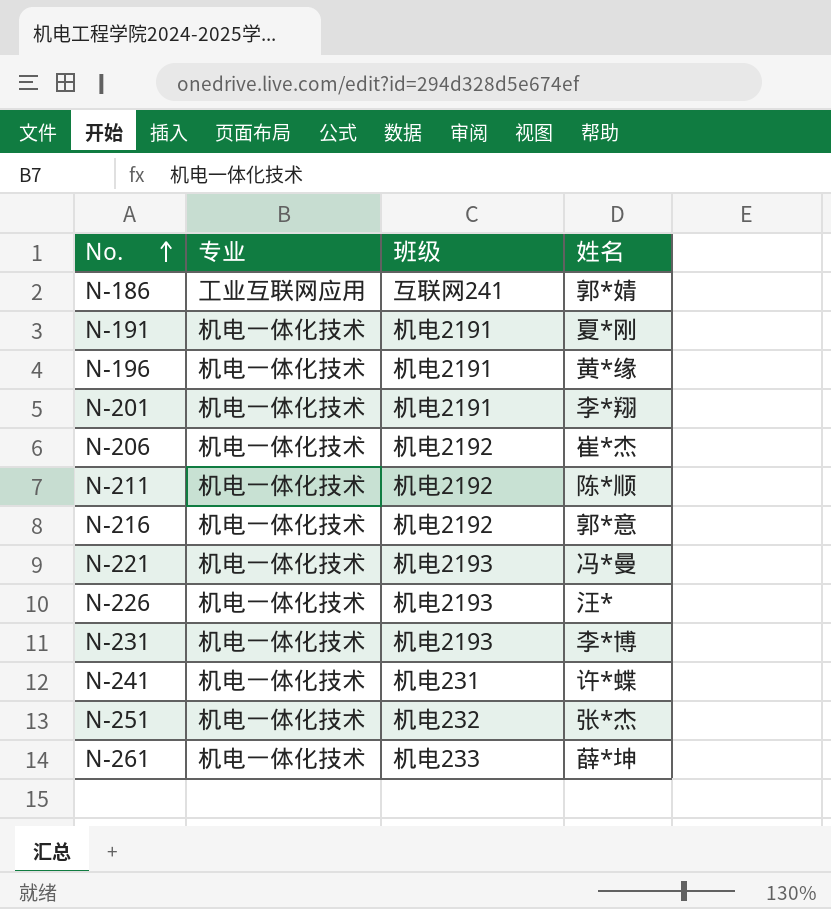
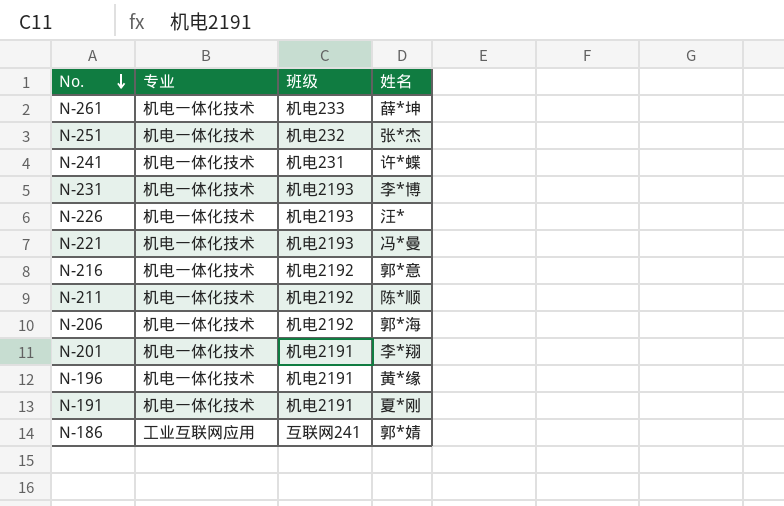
row order: No. ascending -> No. descending
N-206 | 姓名: 崔*杰 -> 郭*海

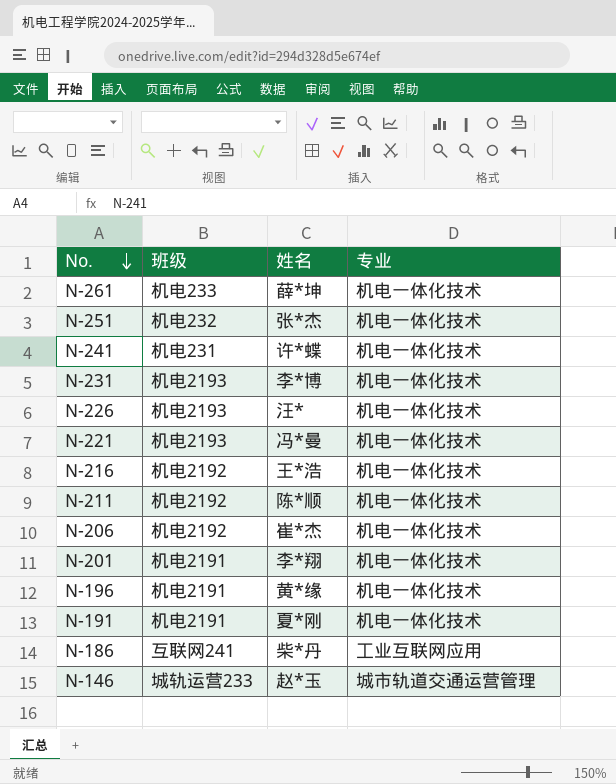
column 专业 | position: 2 -> 4
N-216 | 姓名: 郭*意 -> 王*浩
N-206 | 姓名: 郭*海 -> 崔*杰
N-186 | 姓名: 郭*婧 -> 柴*丹
row N-146: none -> 城轨运营233 | 赵*玉 | 城市轨道交通运营管理

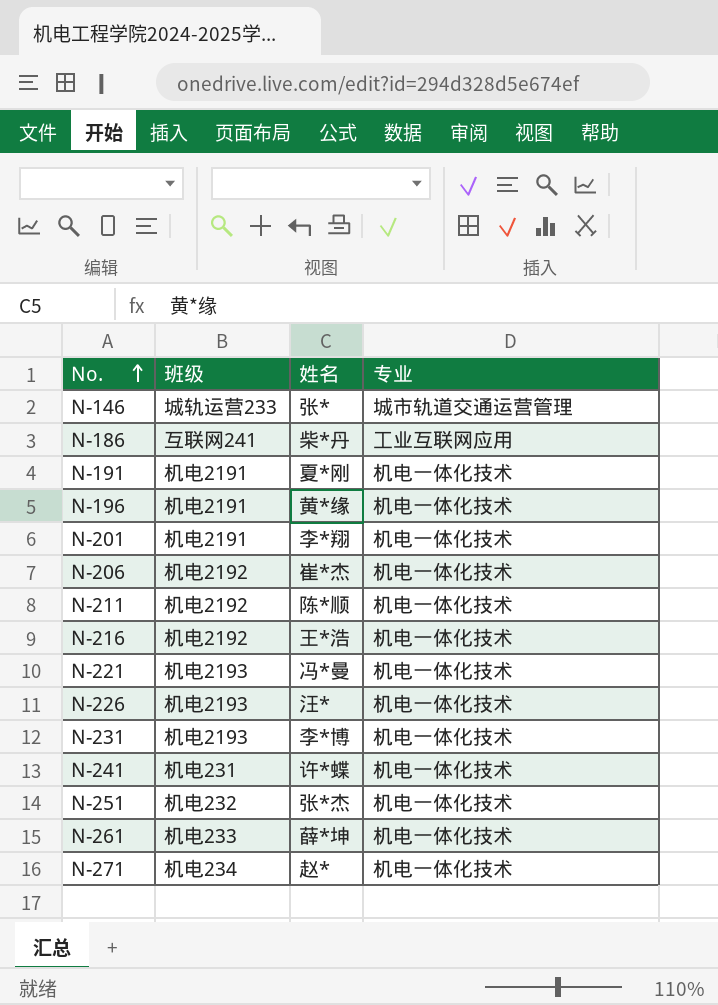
row order: No. descending -> No. ascending
N-146 | 姓名: 赵*玉 -> 张*
row N-271: none -> 机电234 | 赵* | 机电一体化技术

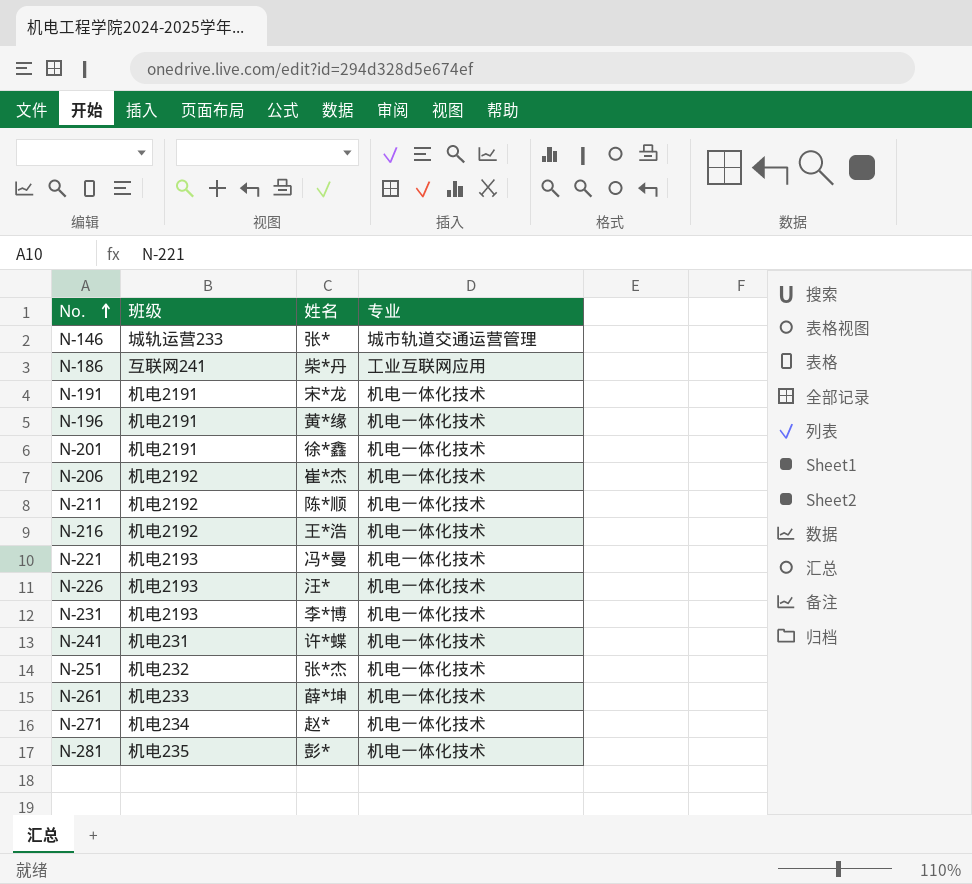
N-191 | 姓名: 夏*刚 -> 宋*龙
N-201 | 姓名: 李*翔 -> 徐*鑫
row N-281: none -> 机电235 | 彭* | 机电一体化技术

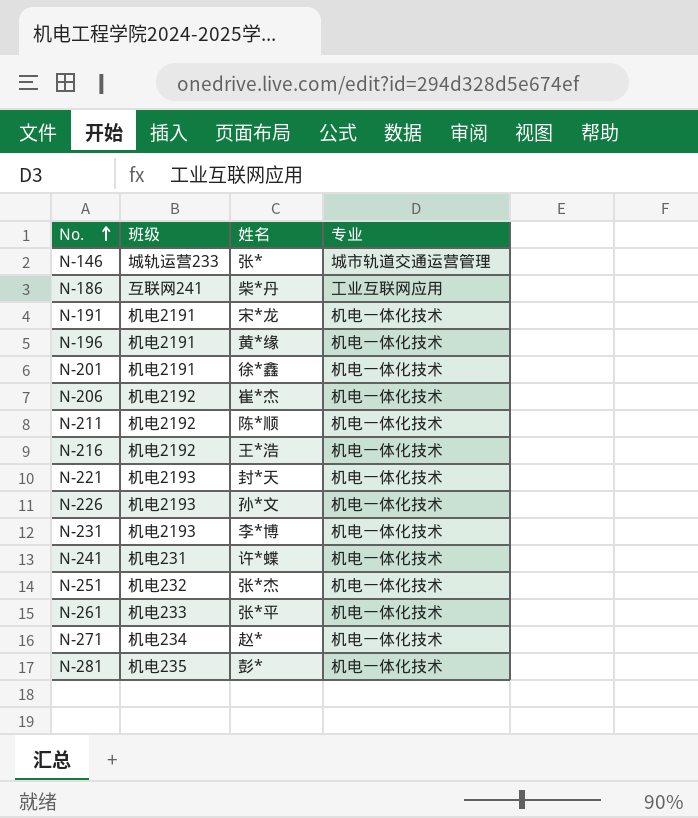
N-221 | 姓名: 冯*曼 -> 封*天
N-226 | 姓名: 汪* -> 孙*文
N-261 | 姓名: 薛*坤 -> 张*平

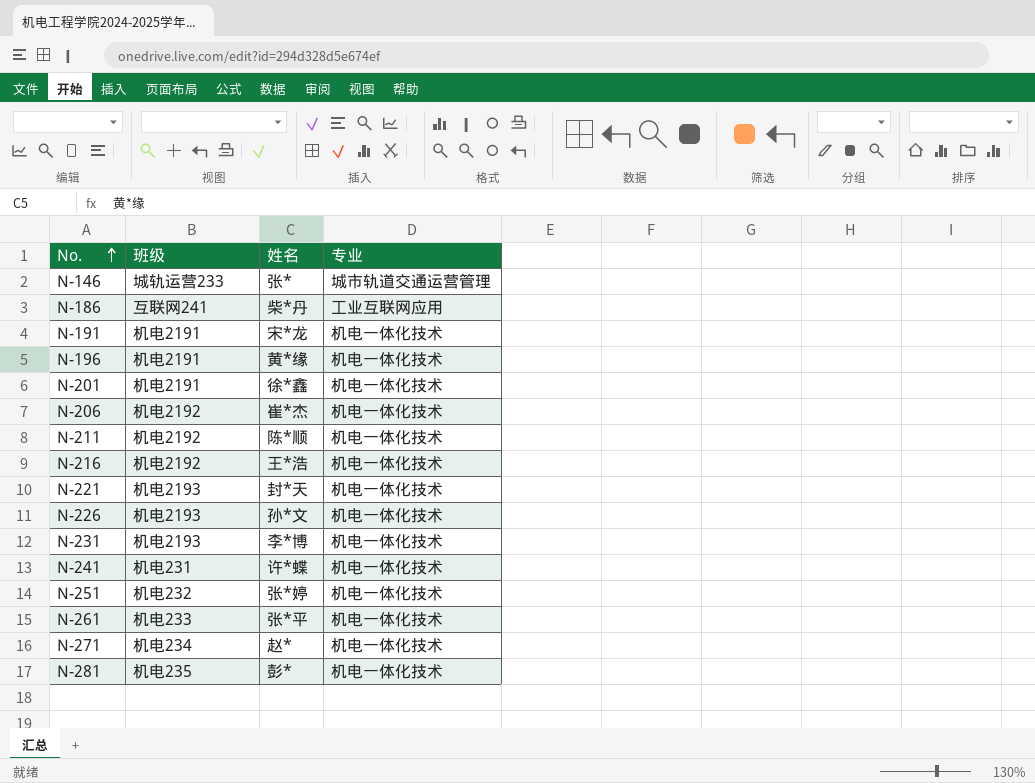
N-251 | 姓名: 张*杰 -> 张*婷

